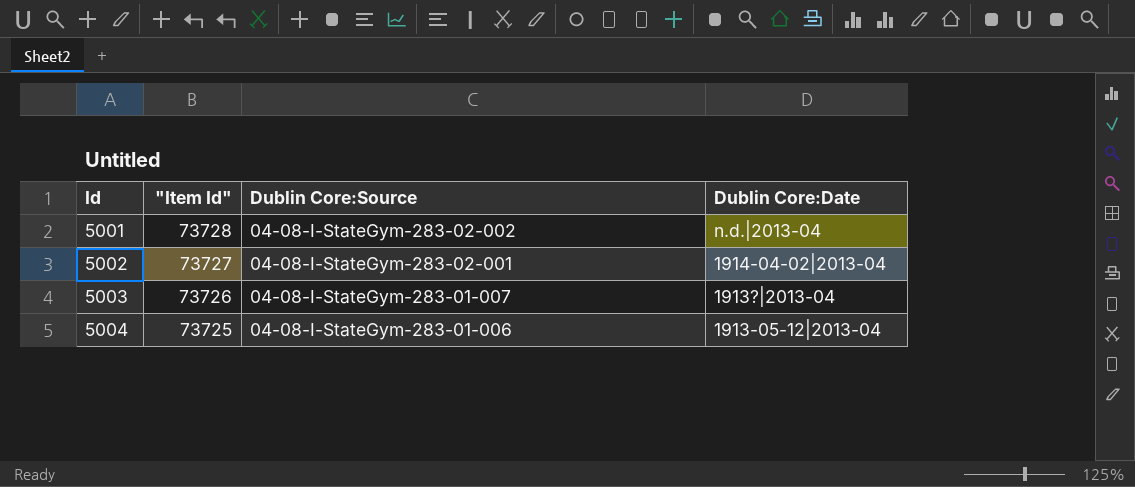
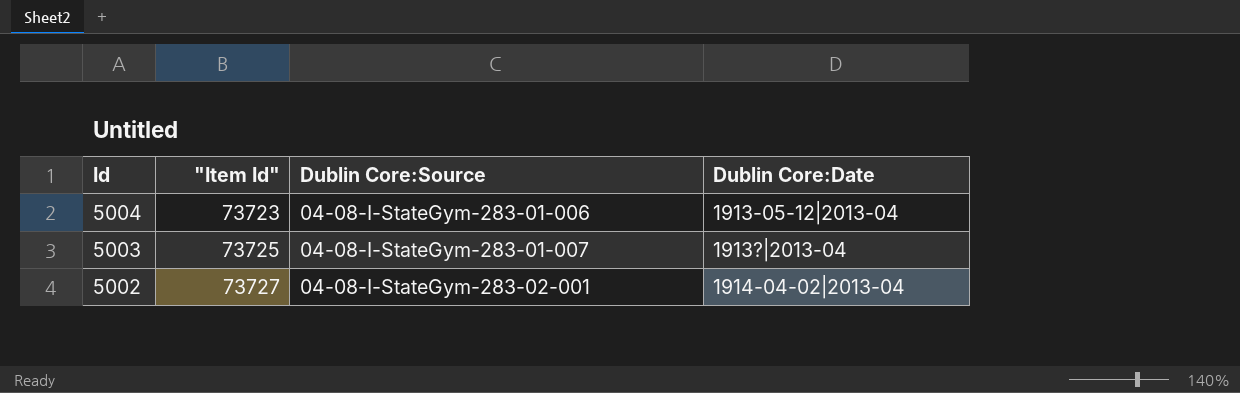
row order: Id ascending -> Id descending
row 5001: 73728 | 04-08-I-StateGym-283-02-002 | n.d.|2013-04 -> none
5004 | "Item Id": 73725 -> 73723
5003 | "Item Id": 73726 -> 73725

